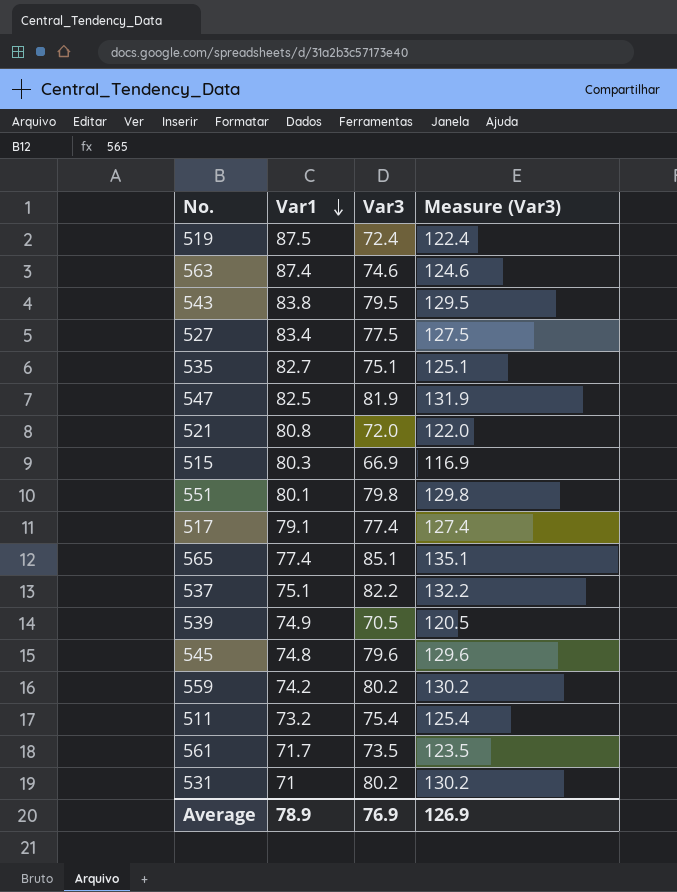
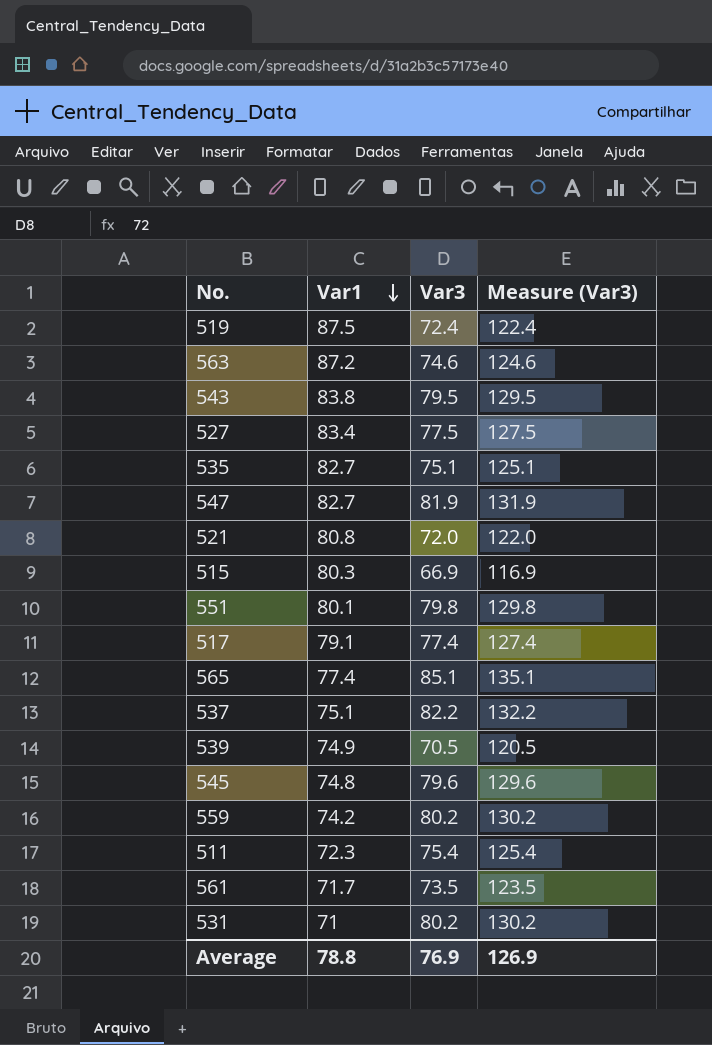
563 | Var1: 87.4 -> 87.2
547 | Var1: 82.5 -> 82.7
511 | Var1: 73.2 -> 72.3
Average | Var1: 78.9 -> 78.8

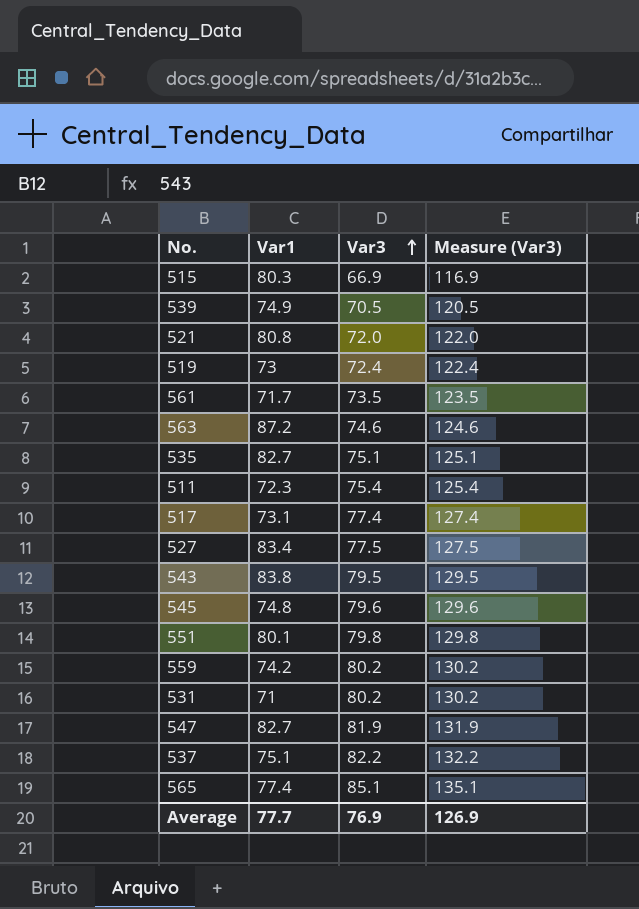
row order: Var1 descending -> Var3 ascending
519 | Var1: 87.5 -> 73
517 | Var1: 79.1 -> 73.1
Average | Var1: 78.8 -> 77.7

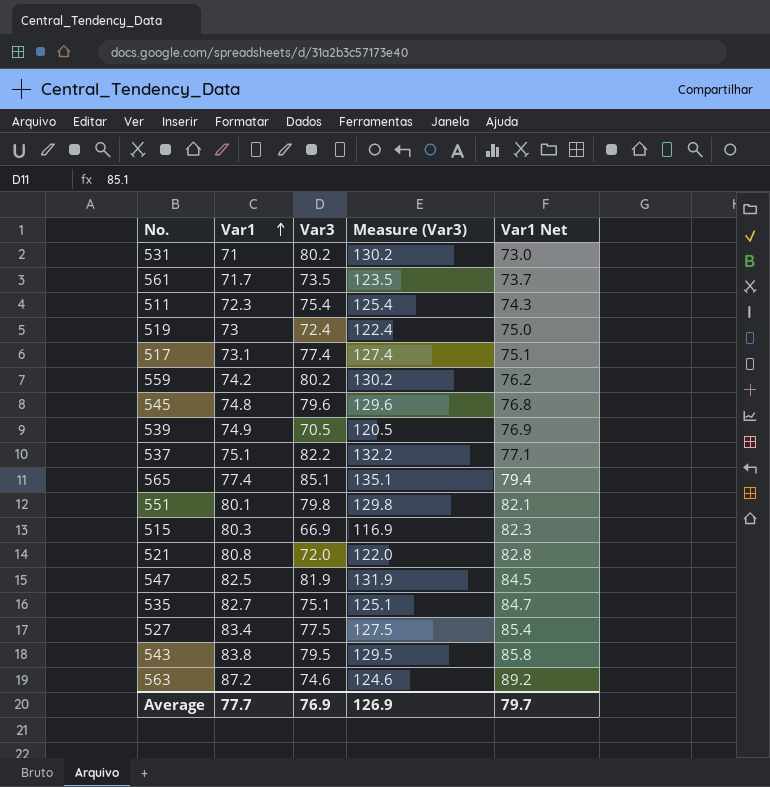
row order: Var3 ascending -> Var1 ascending
column Var1 Net | formula: none -> [Var1] + 2
547 | Var1: 82.7 -> 82.5

